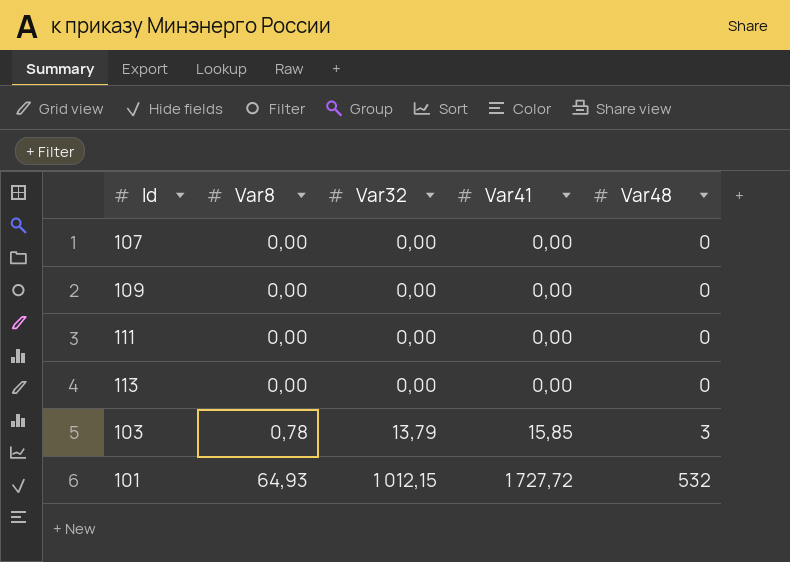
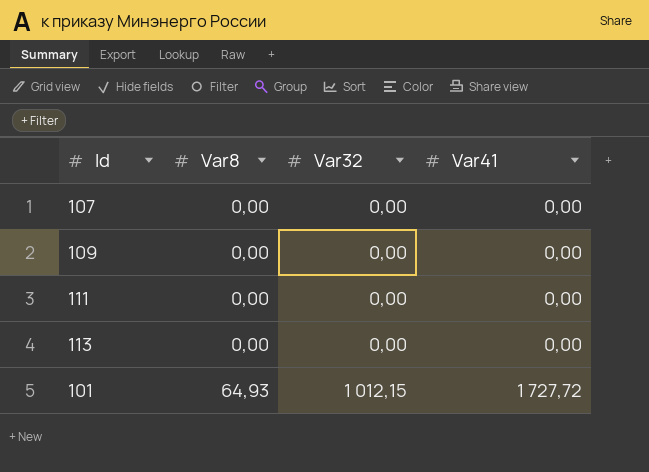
column Var48 | position: 5 -> none
row 103: 0,78 | 13,79 | 15,85 | 3 -> none

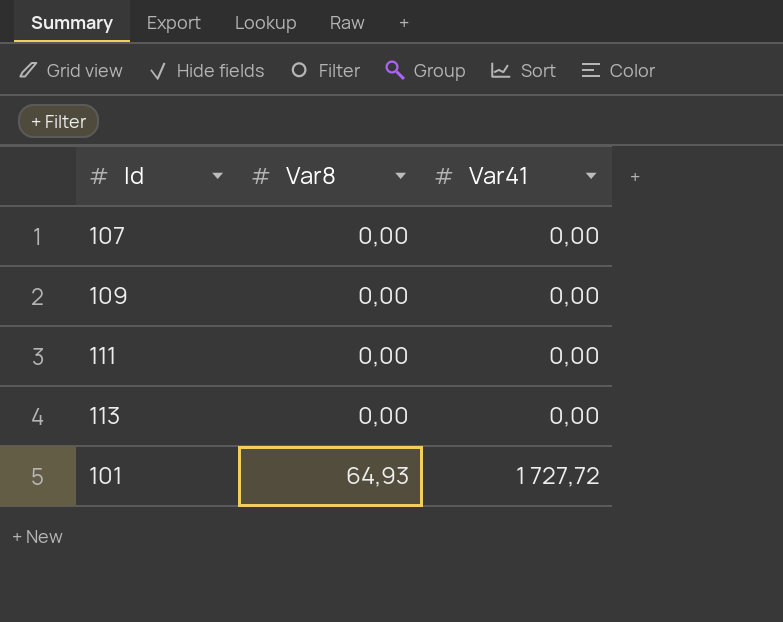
column Var32 | position: 3 -> none

